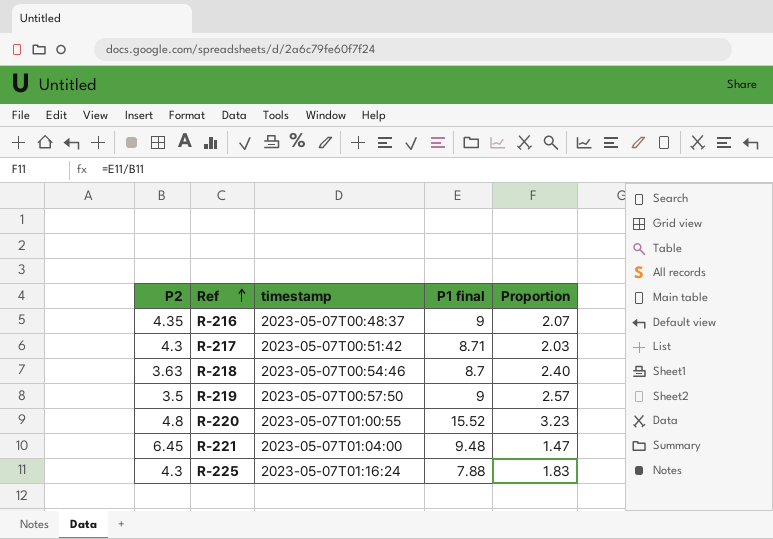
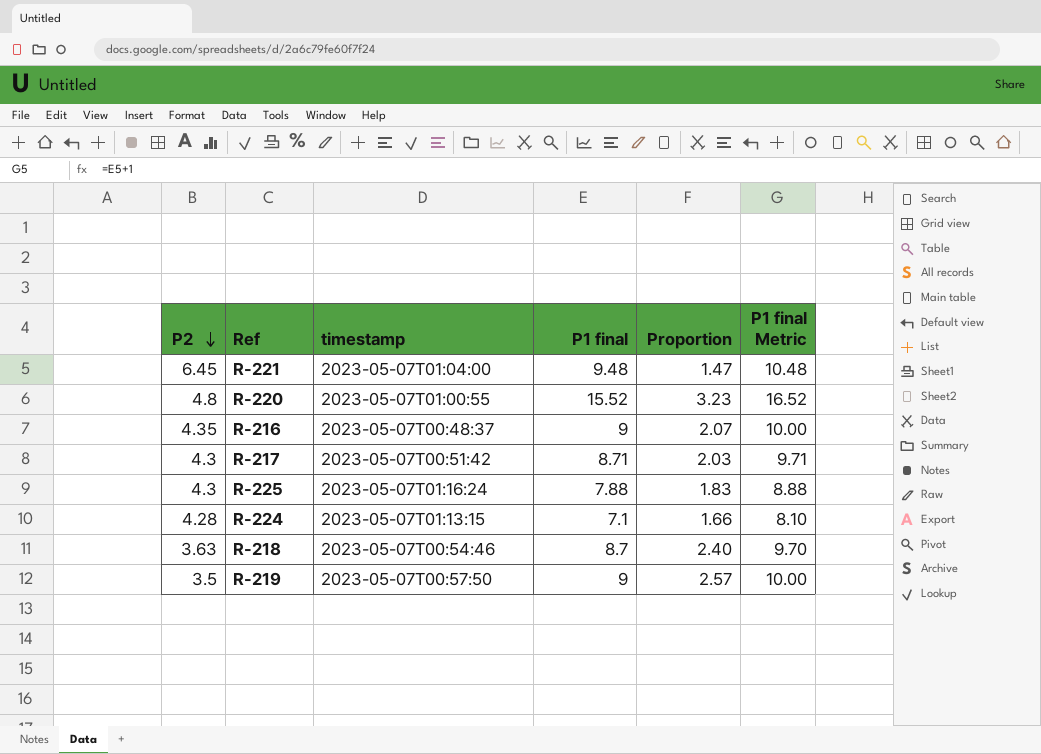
row order: Ref ascending -> P2 descending
column P1 final Metric | formula: none -> [P1 final] + 1
row R-224: none -> 4.28 | 2023-05-07T01:13:15 | 7.1 | 1.66 | 8.10

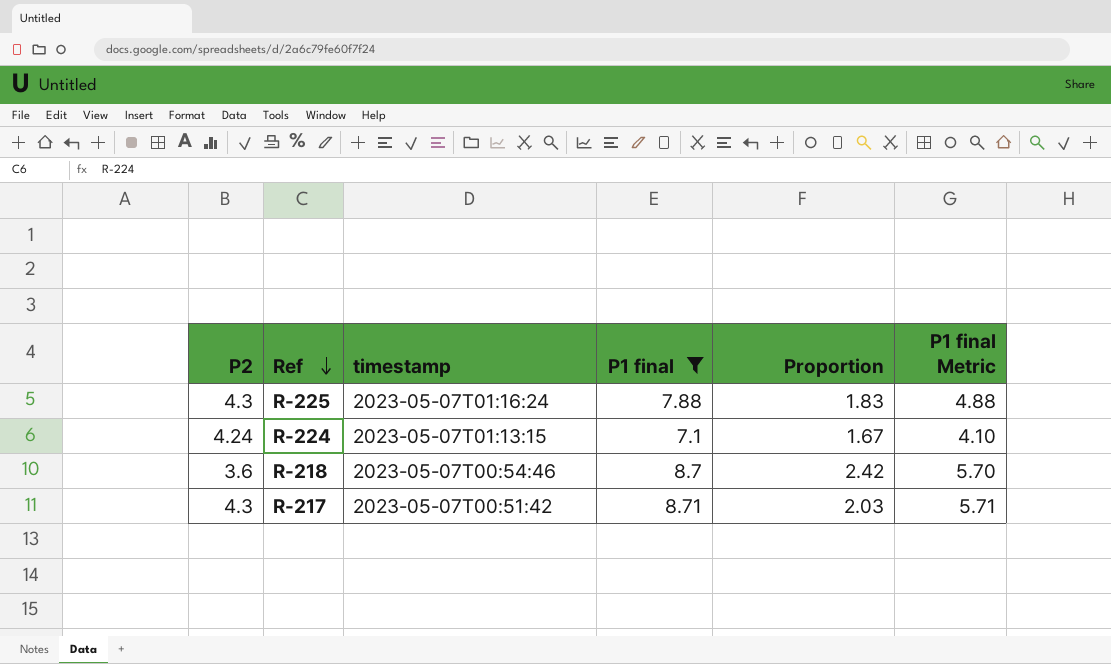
filter: none -> P1 final <= 8.71
row order: P2 descending -> Ref descending
column P1 final Metric | formula: [P1 final] + 1 -> [P1 final] - 3
R-224 | P2: 4.28 -> 4.24
R-224 | Proportion: 1.66 -> 1.67
R-218 | P2: 3.63 -> 3.6
R-218 | Proportion: 2.40 -> 2.42

